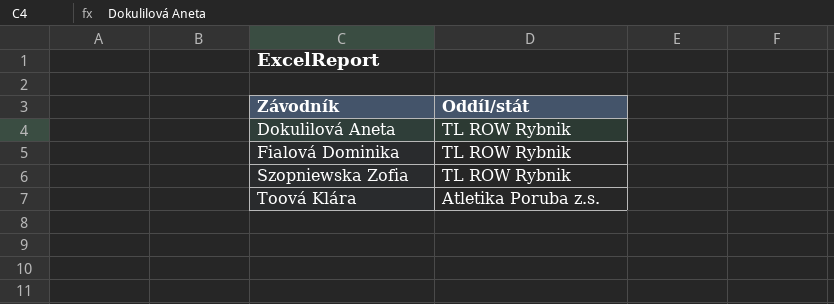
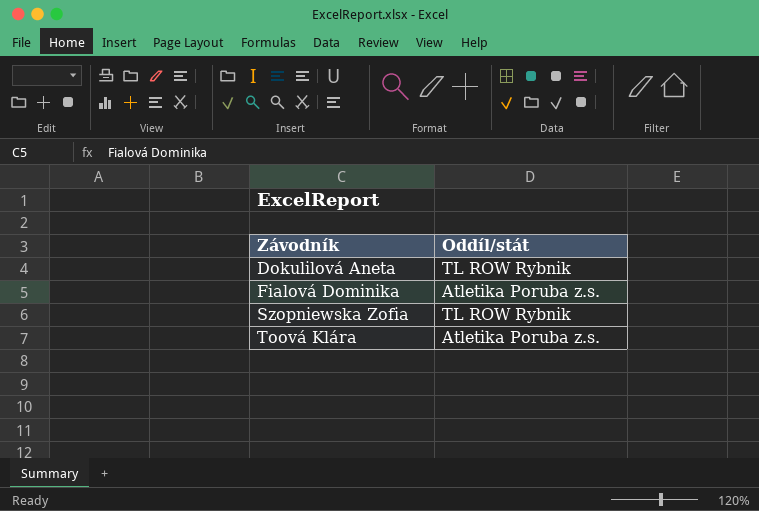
Fialová Dominika | Oddíl/stát: TL ROW Rybnik -> Atletika Poruba z.s.

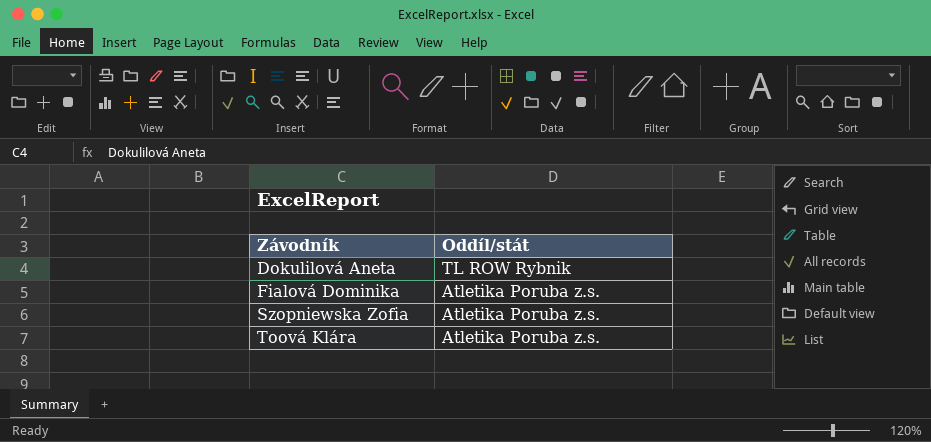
Szopniewska Zofia | Oddíl/stát: TL ROW Rybnik -> Atletika Poruba z.s.

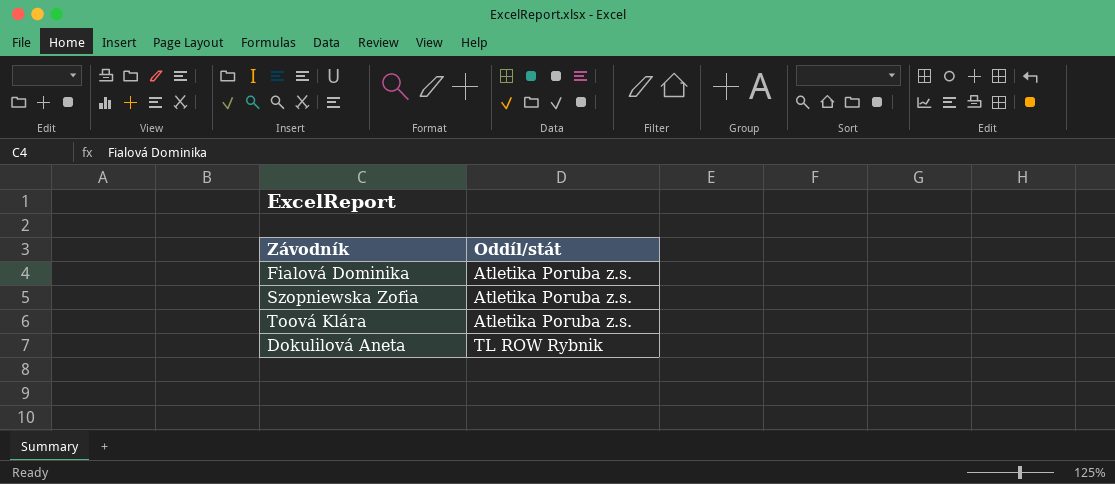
row order: Závodník ascending -> Oddíl/stát ascending

